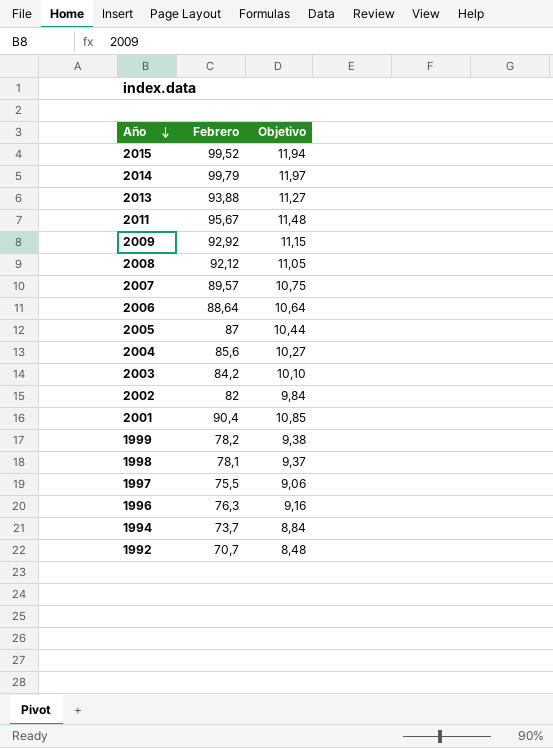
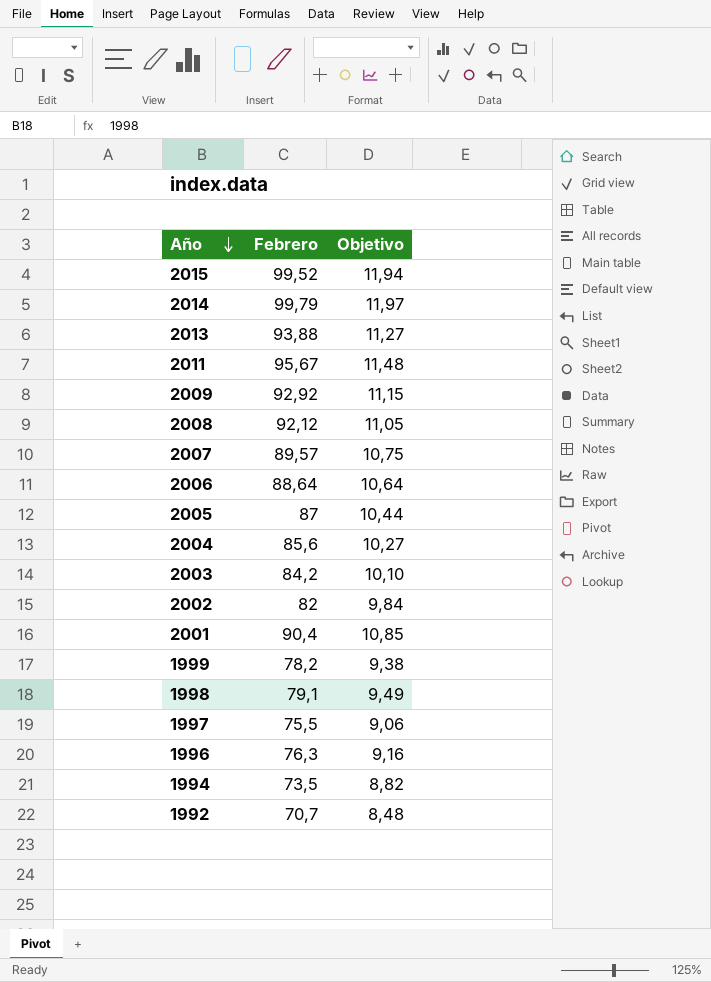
1998 | Febrero: 78,1 -> 79,1
1998 | Objetivo: 9,37 -> 9,49
1994 | Febrero: 73,7 -> 73,5
1994 | Objetivo: 8,84 -> 8,82

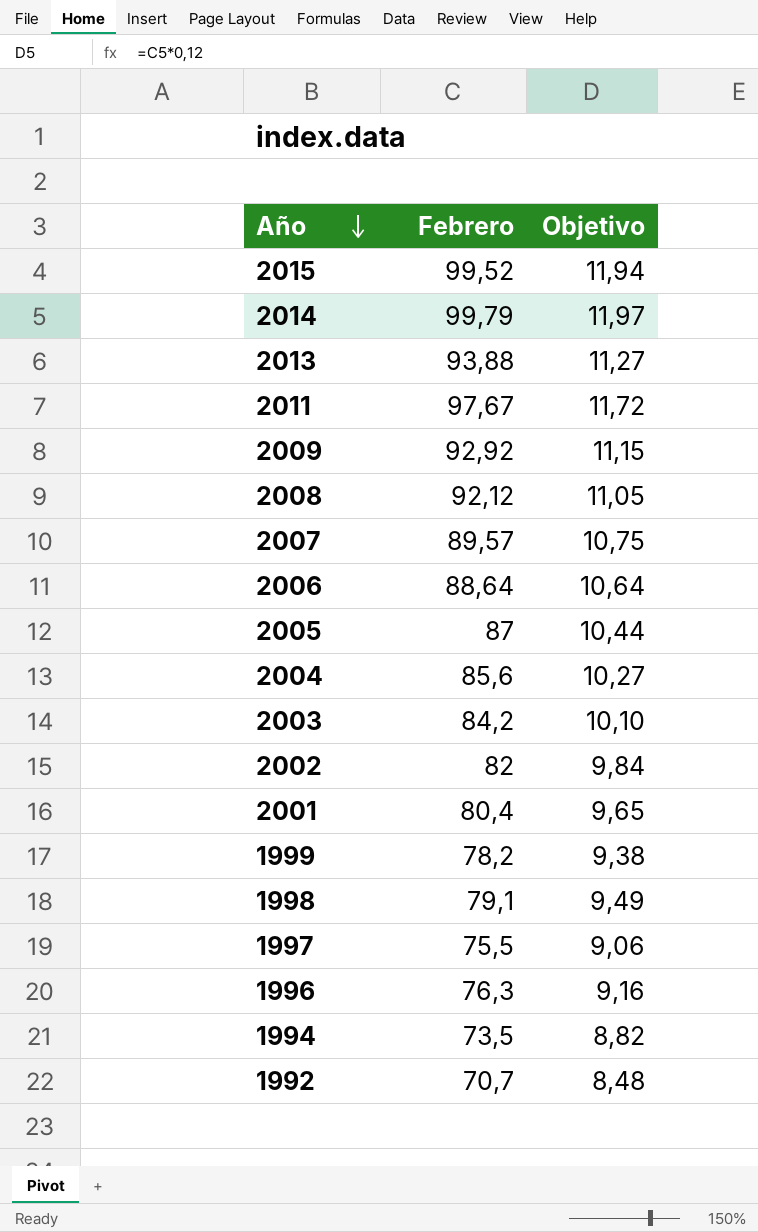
2011 | Febrero: 95,67 -> 97,67
2011 | Objetivo: 11,48 -> 11,72
2001 | Febrero: 90,4 -> 80,4
2001 | Objetivo: 10,85 -> 9,65

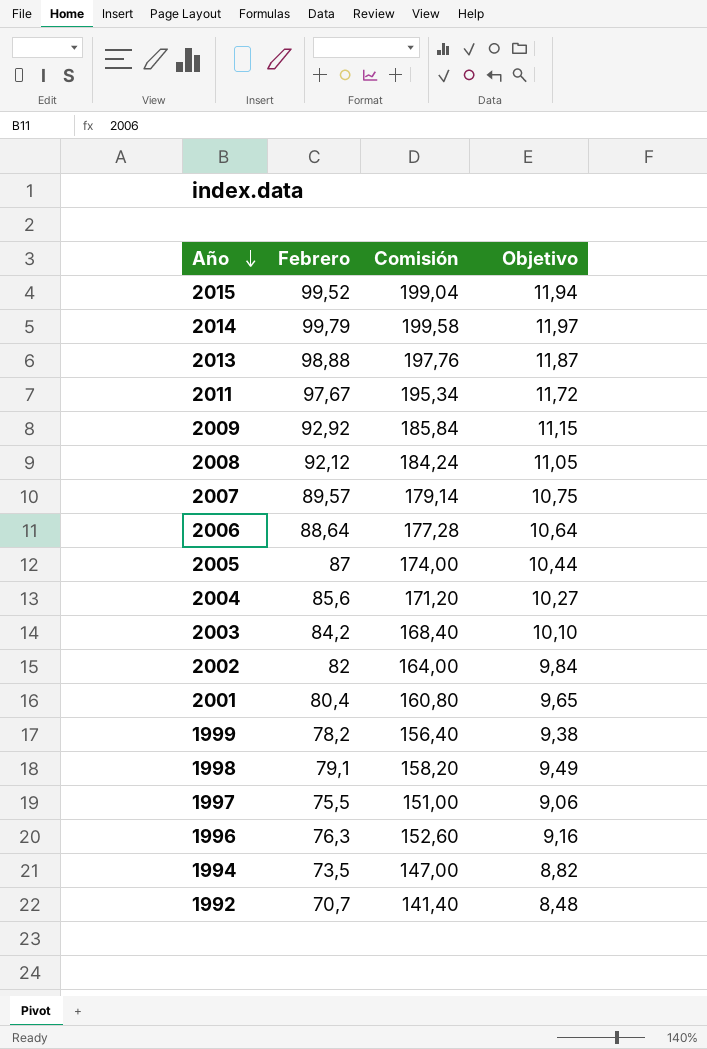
column Comisión | formula: none -> [Febrero] * 2
2013 | Febrero: 93,88 -> 98,88
2013 | Objetivo: 11,27 -> 11,87

